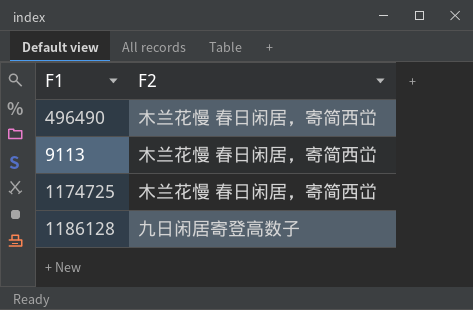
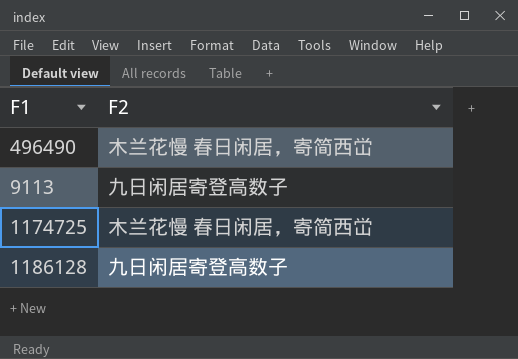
9113 | F2: 木兰花慢 春日闲居，寄简西峃 -> 九日闲居寄登高数子

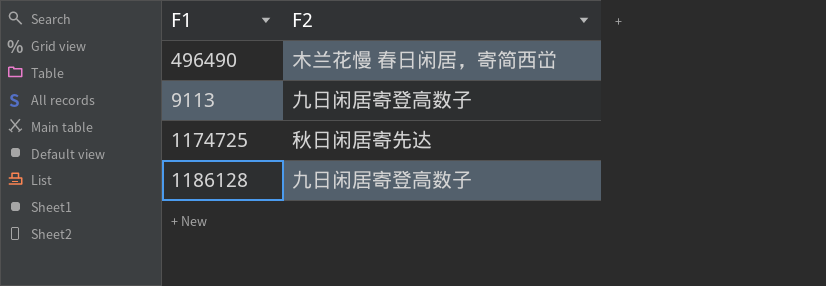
1174725 | F2: 木兰花慢 春日闲居，寄简西峃 -> 秋日闲居寄先达

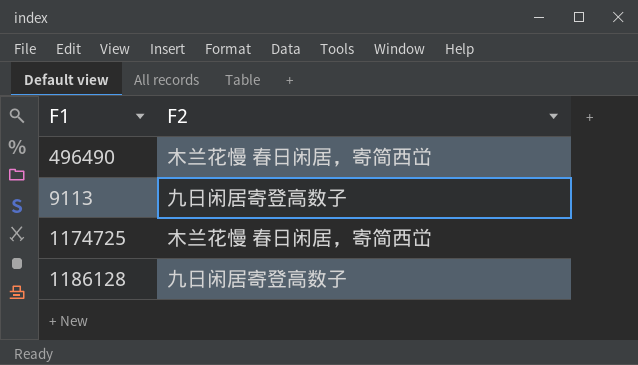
1174725 | F2: 秋日闲居寄先达 -> 木兰花慢 春日闲居，寄简西峃

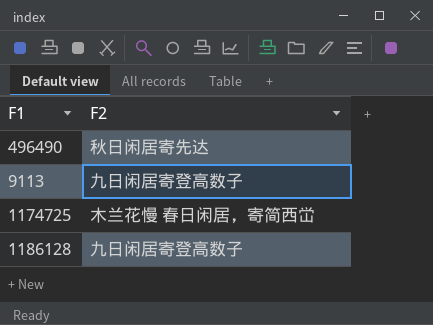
496490 | F2: 木兰花慢 春日闲居，寄简西峃 -> 秋日闲居寄先达

